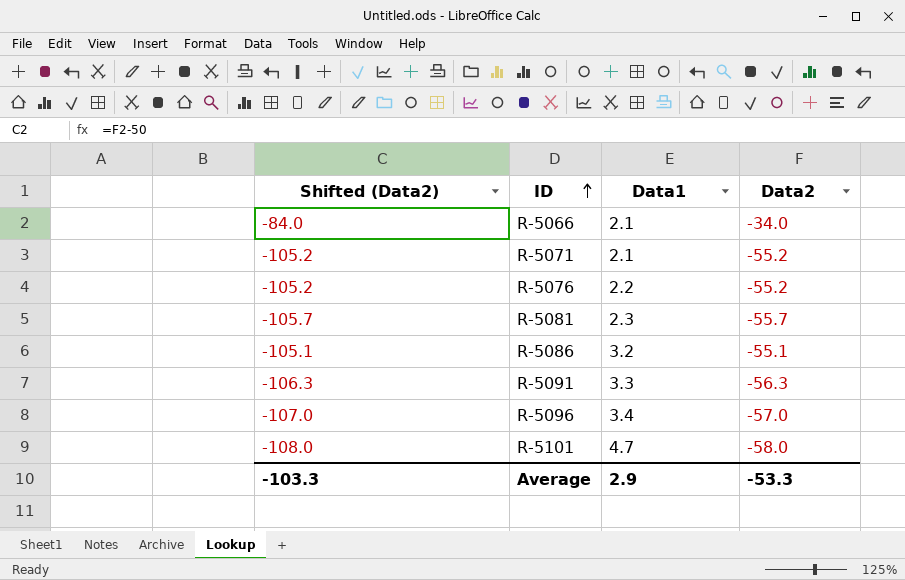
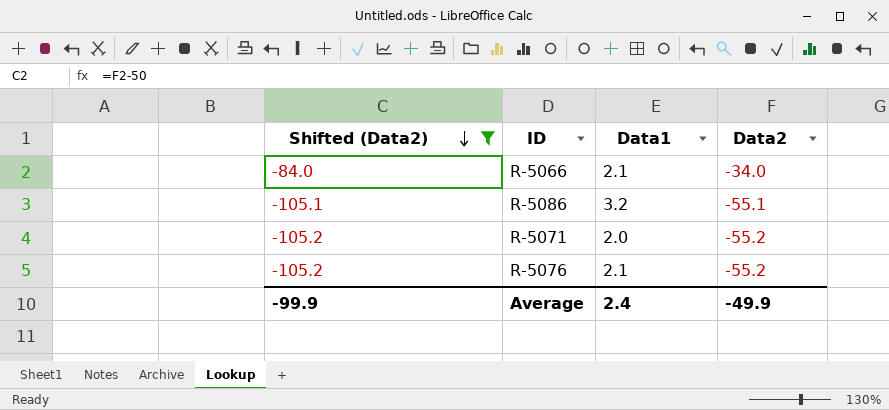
filter: none -> Shifted (Data2) >= -105.2
row order: ID ascending -> Shifted (Data2) descending
R-5071 | Data1: 2.1 -> 2.0
R-5076 | Data1: 2.2 -> 2.1
Average | Shifted (Data2): -103.3 -> -99.9
Average | Data1: 2.9 -> 2.4
Average | Data2: -53.3 -> -49.9

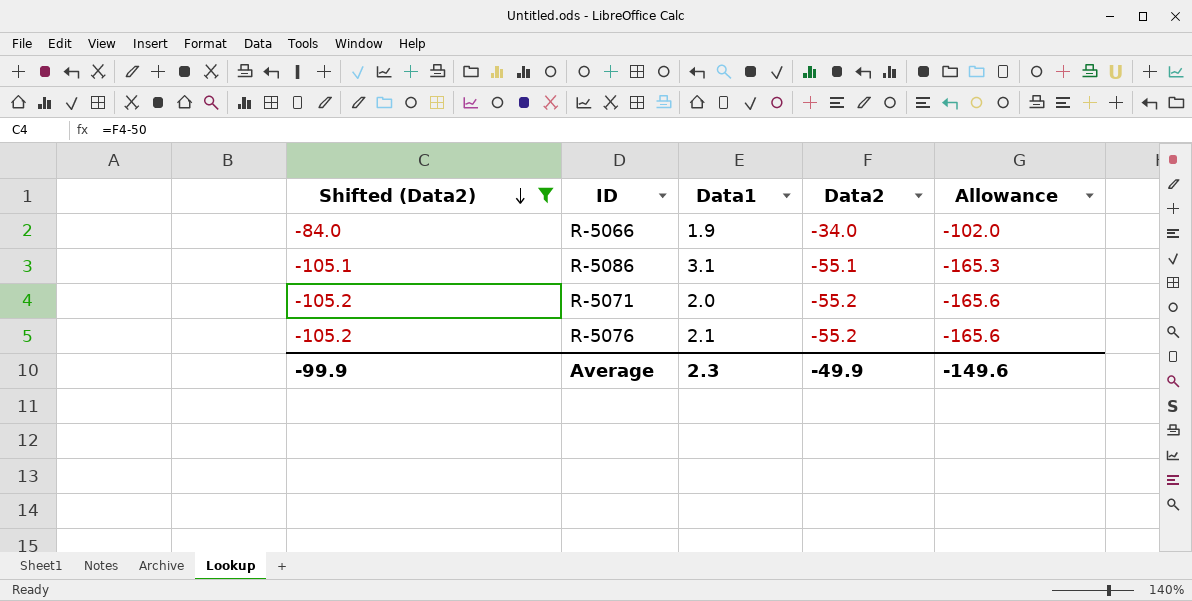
column Allowance | formula: none -> [Data2] * 3
R-5066 | Data1: 2.1 -> 1.9
R-5086 | Data1: 3.2 -> 3.1
Average | Data1: 2.4 -> 2.3

